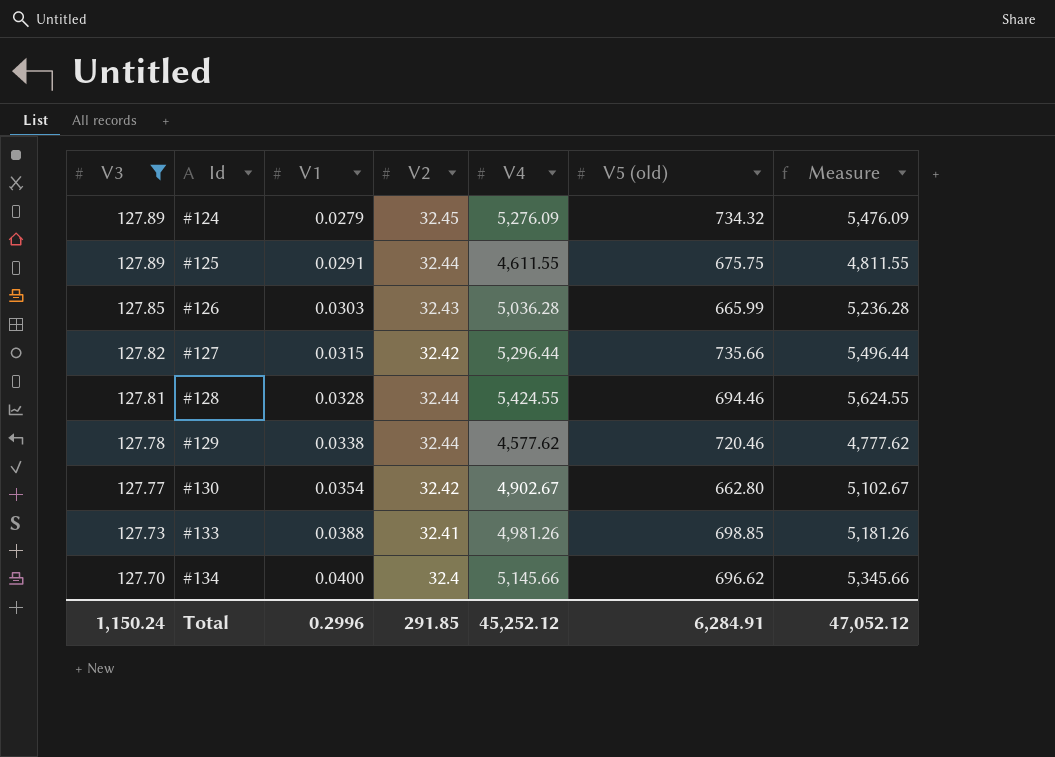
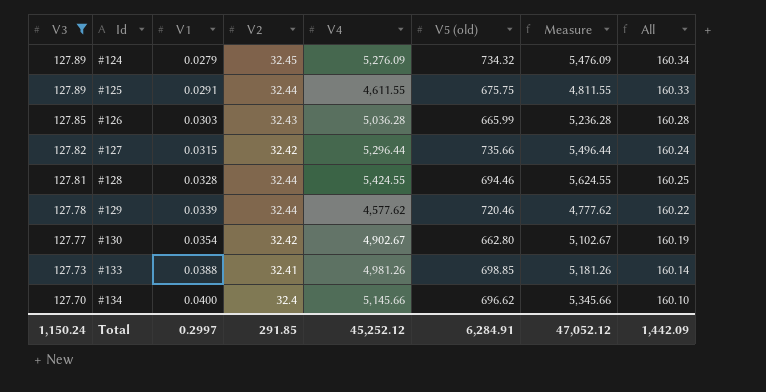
column All | formula: none -> [V3] + [V2]
#129 | V1: 0.0338 -> 0.0339
Total | V1: 0.2996 -> 0.2997

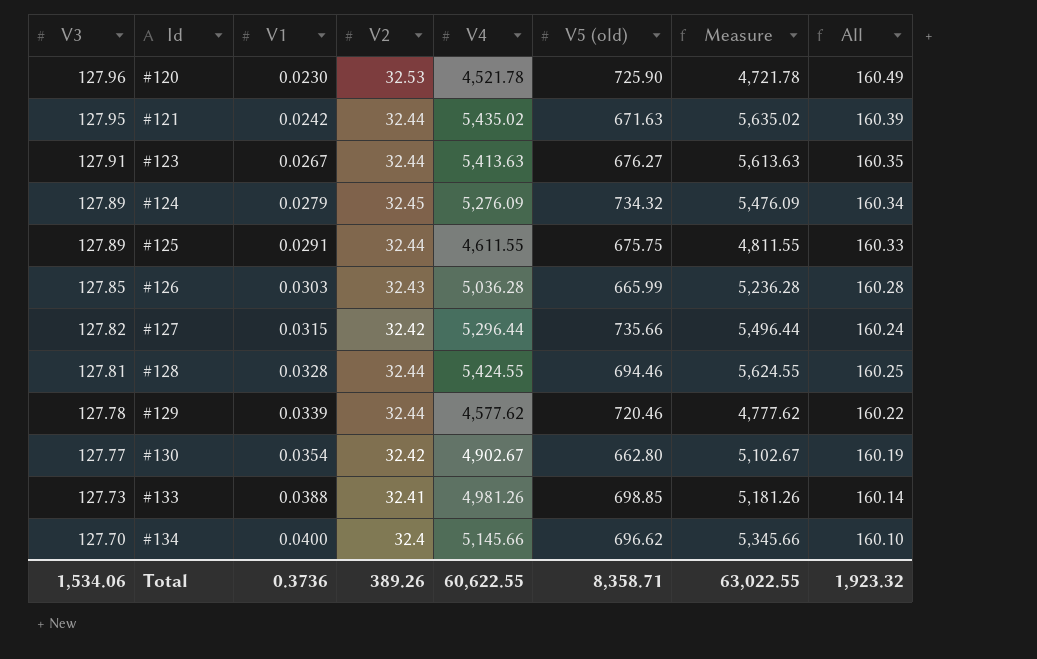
filter: V3 <= 127.89 -> none
Total | V3: 1,150.24 -> 1,534.06
Total | V1: 0.2997 -> 0.3736
Total | V2: 291.85 -> 389.26
Total | V4: 45,252.12 -> 60,622.55
Total | V5 (old): 6,284.91 -> 8,358.71
Total | Measure: 47,052.12 -> 63,022.55
Total | All: 1,442.09 -> 1,923.32

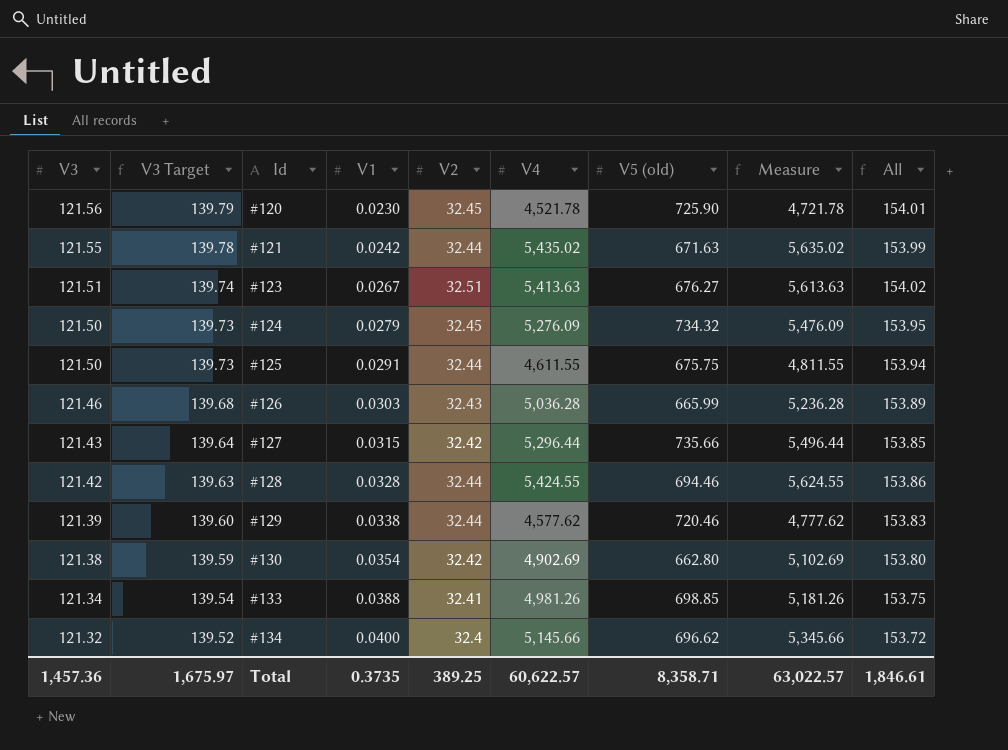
column V3 Target | formula: none -> [V3] * 1.15
#120 | V3: 127.96 -> 121.56
#120 | V2: 32.53 -> 32.45
#120 | All: 160.49 -> 154.01
#121 | V3: 127.95 -> 121.55
#121 | All: 160.39 -> 153.99
#123 | V3: 127.91 -> 121.51
#123 | V2: 32.44 -> 32.51
#123 | All: 160.35 -> 154.02
#124 | V3: 127.89 -> 121.50
#124 | All: 160.34 -> 153.95
#125 | V3: 127.89 -> 121.50
#125 | All: 160.33 -> 153.94
#126 | V3: 127.85 -> 121.46
#126 | All: 160.28 -> 153.89
#127 | V3: 127.82 -> 121.43
#127 | All: 160.24 -> 153.85
#128 | V3: 127.81 -> 121.42
#128 | All: 160.25 -> 153.86
#129 | V3: 127.78 -> 121.39
#129 | V1: 0.0339 -> 0.0338
#129 | All: 160.22 -> 153.83
#130 | V3: 127.77 -> 121.38
#130 | V4: 4,902.67 -> 4,902.69
#130 | Measure: 5,102.67 -> 5,102.69
#130 | All: 160.19 -> 153.80
#133 | V3: 127.73 -> 121.34
#133 | All: 160.14 -> 153.75
#134 | V3: 127.70 -> 121.32
#134 | All: 160.10 -> 153.72
Total | V3: 1,534.06 -> 1,457.36
Total | V1: 0.3736 -> 0.3735
Total | V2: 389.26 -> 389.25
Total | V4: 60,622.55 -> 60,622.57
Total | Measure: 63,022.55 -> 63,022.57
Total | All: 1,923.32 -> 1,846.61

